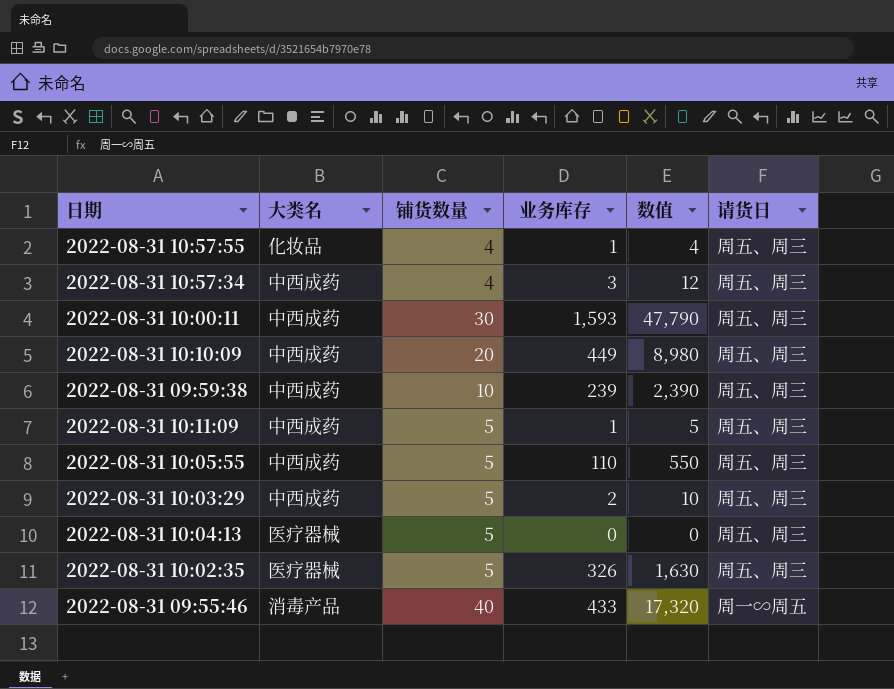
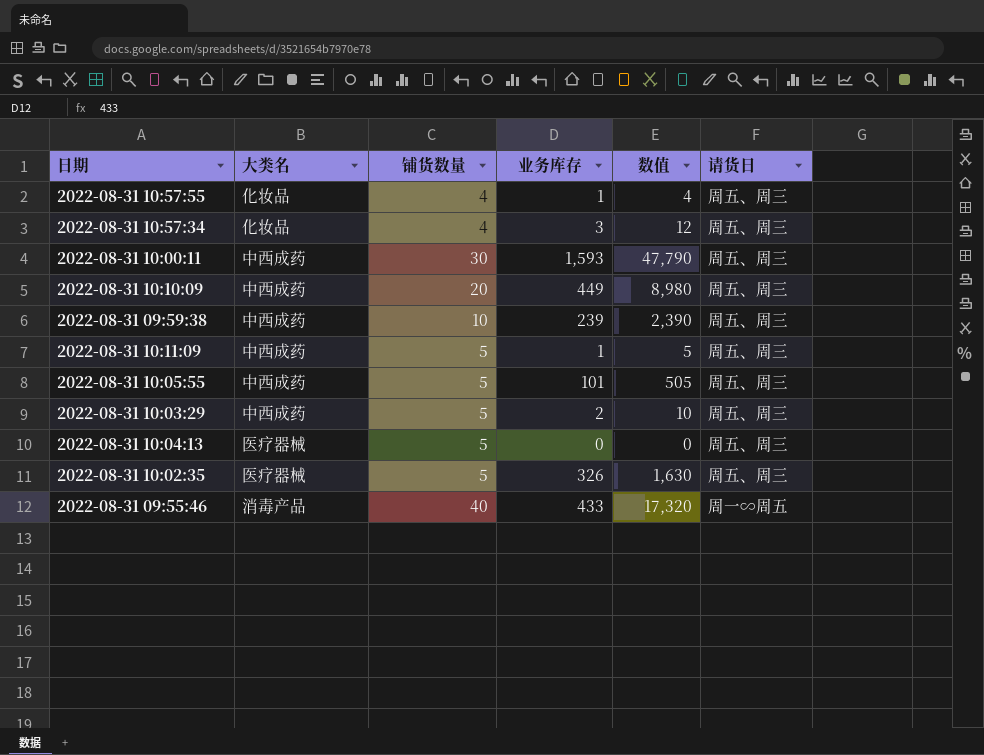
2022-08-31 10:57:34 | 大类名: 中西成药 -> 化妆品
2022-08-31 10:05:55 | 业务库存: 110 -> 101
2022-08-31 10:05:55 | 数值: 550 -> 505

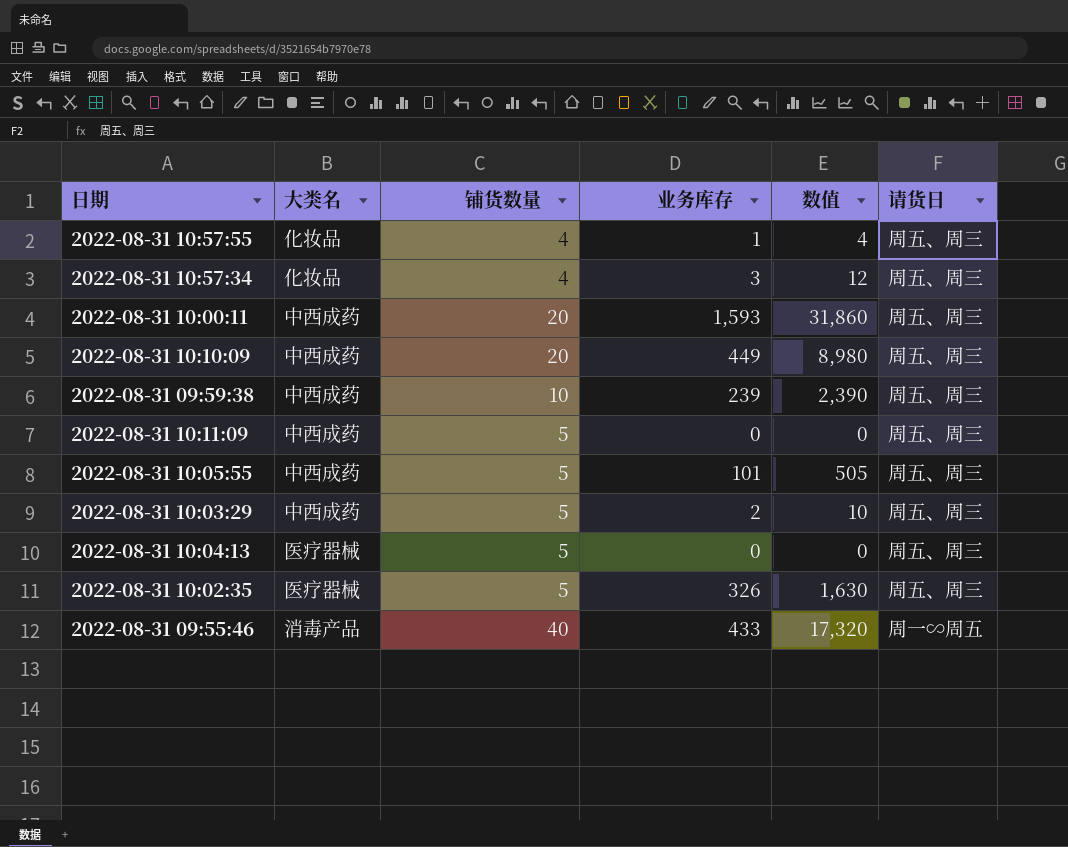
2022-08-31 10:00:11 | 铺货数量: 30 -> 20
2022-08-31 10:00:11 | 数值: 47,790 -> 31,860
2022-08-31 10:11:09 | 业务库存: 1 -> 0
2022-08-31 10:11:09 | 数值: 5 -> 0

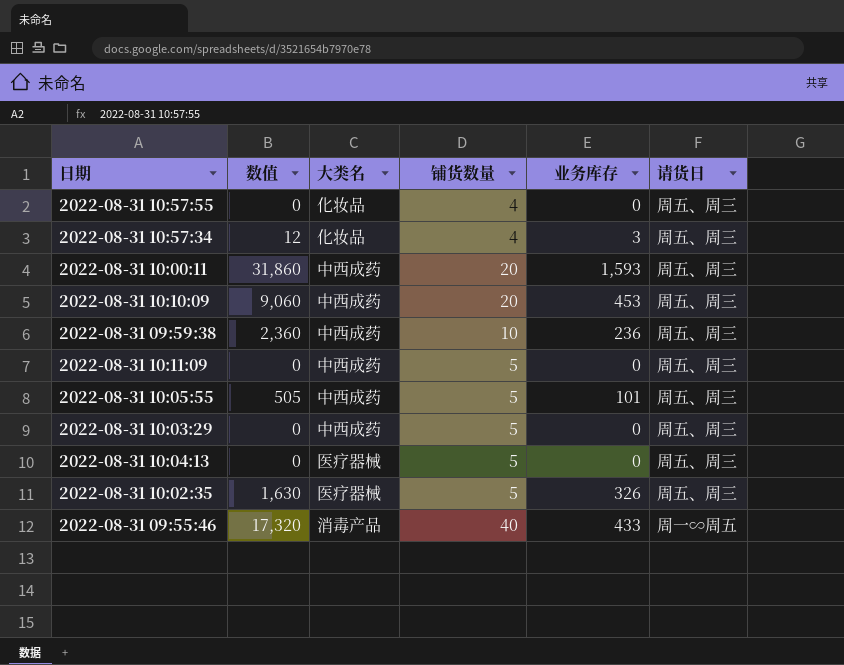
column 数值 | position: 5 -> 2
2022-08-31 10:57:55 | 数值: 4 -> 0
2022-08-31 10:57:55 | 业务库存: 1 -> 0
2022-08-31 10:10:09 | 数值: 8,980 -> 9,060
2022-08-31 10:10:09 | 业务库存: 449 -> 453
2022-08-31 09:59:38 | 数值: 2,390 -> 2,360
2022-08-31 09:59:38 | 业务库存: 239 -> 236
2022-08-31 10:03:29 | 数值: 10 -> 0
2022-08-31 10:03:29 | 业务库存: 2 -> 0

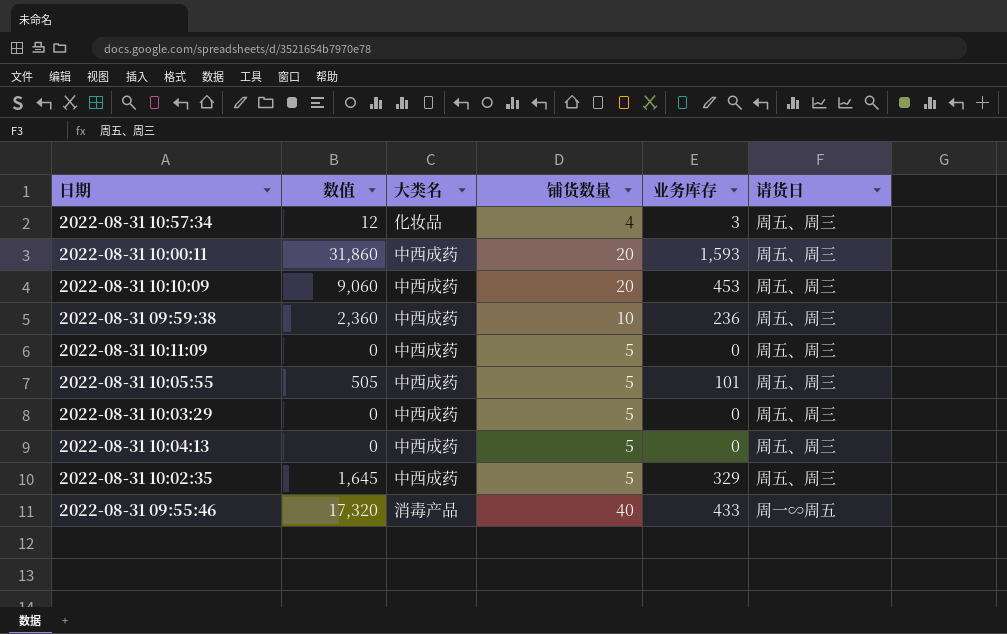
row 2022-08-31 10:57:55: 0 | 化妆品 | 4 | 0 | 周五、周三 -> none
2022-08-31 10:04:13 | 大类名: 医疗器械 -> 中西成药
2022-08-31 10:02:35 | 数值: 1,630 -> 1,645
2022-08-31 10:02:35 | 大类名: 医疗器械 -> 中西成药
2022-08-31 10:02:35 | 业务库存: 326 -> 329

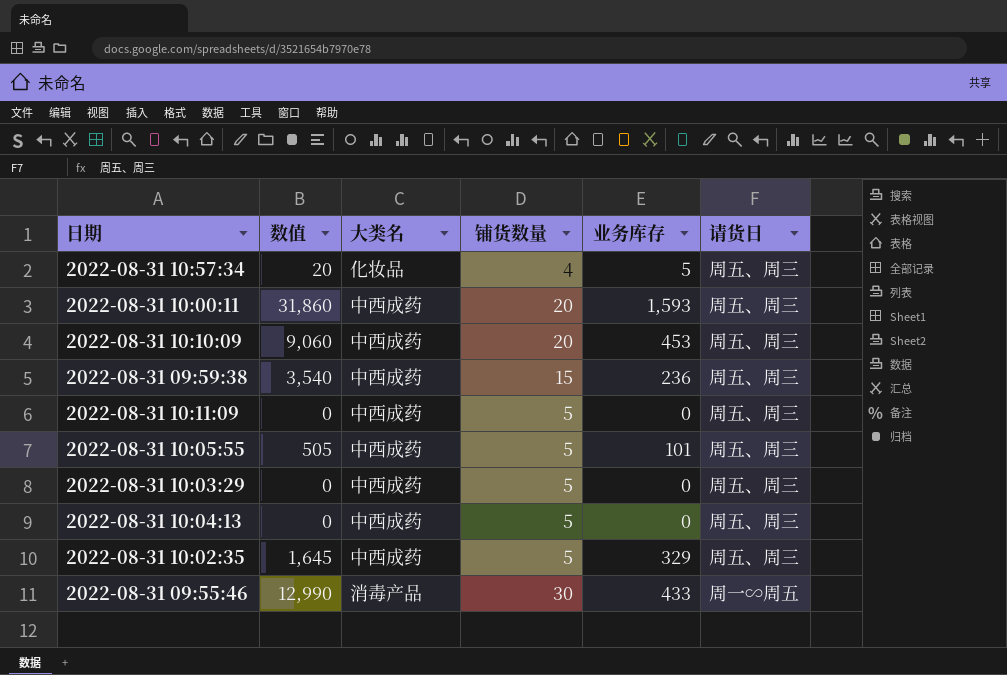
2022-08-31 10:57:34 | 数值: 12 -> 20
2022-08-31 10:57:34 | 业务库存: 3 -> 5
2022-08-31 09:59:38 | 数值: 2,360 -> 3,540
2022-08-31 09:59:38 | 铺货数量: 10 -> 15
2022-08-31 09:55:46 | 数值: 17,320 -> 12,990
2022-08-31 09:55:46 | 铺货数量: 40 -> 30

